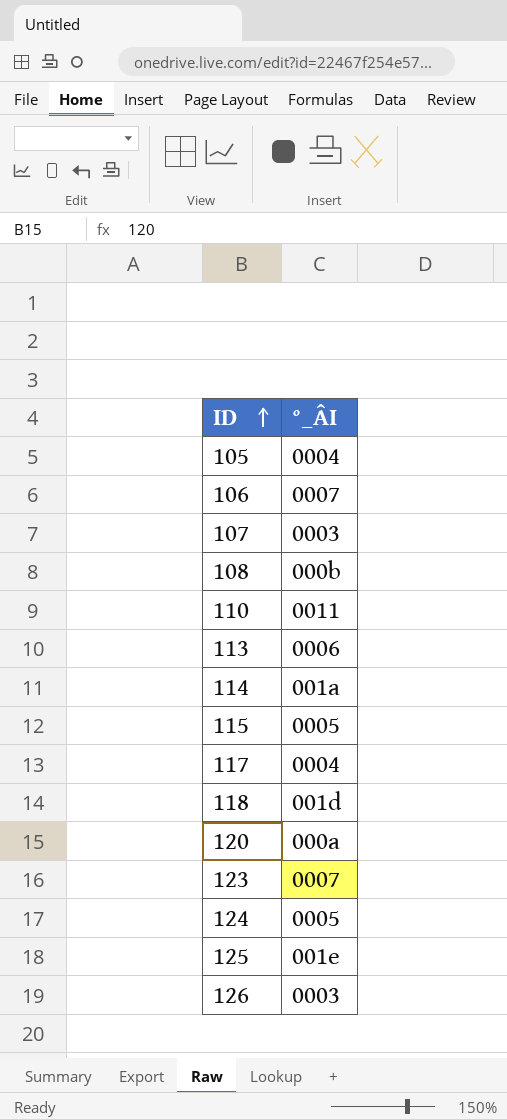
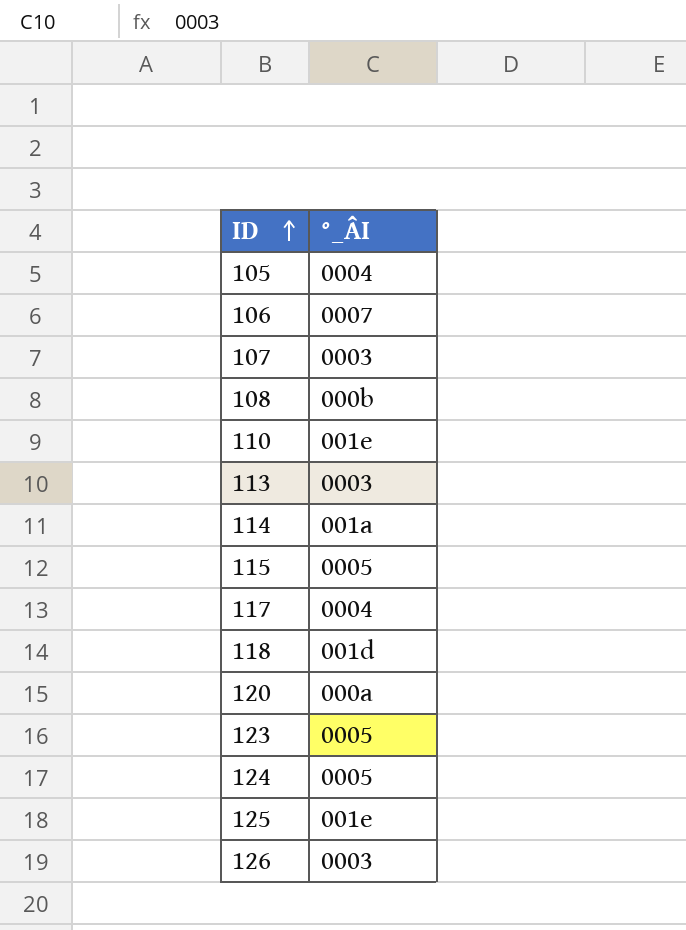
110 | °_ÂI: 0011 -> 001e
113 | °_ÂI: 0006 -> 0003
123 | °_ÂI: 0007 -> 0005

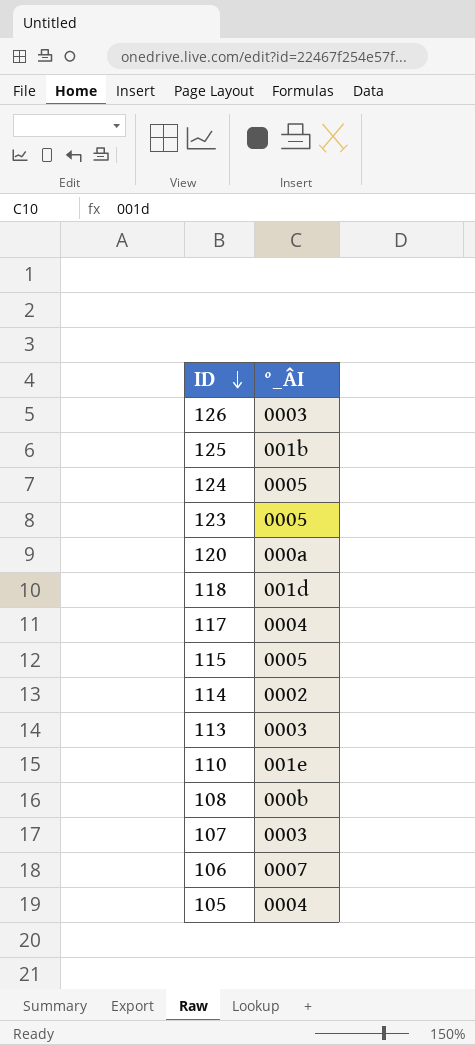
row order: ID ascending -> ID descending
125 | °_ÂI: 001e -> 001b
114 | °_ÂI: 001a -> 0002

